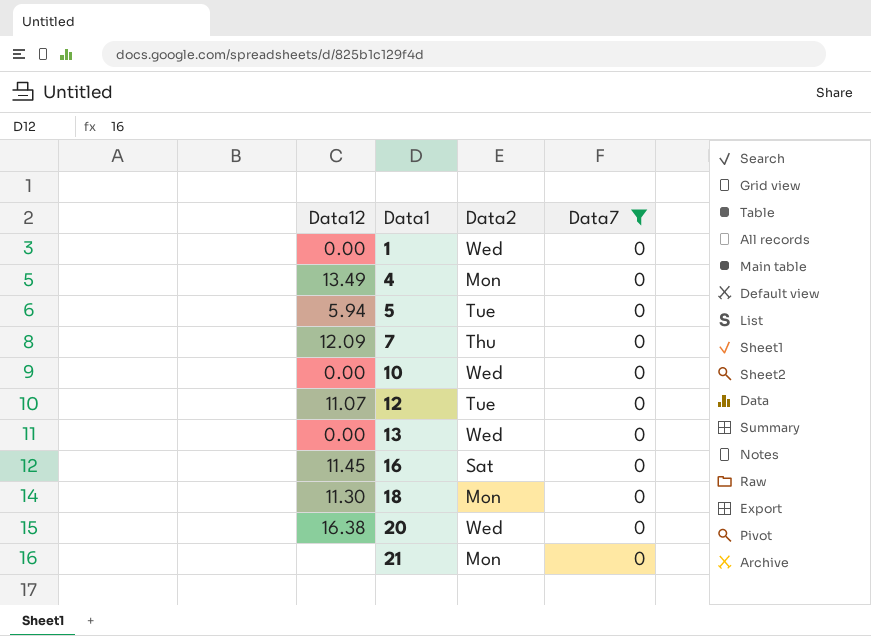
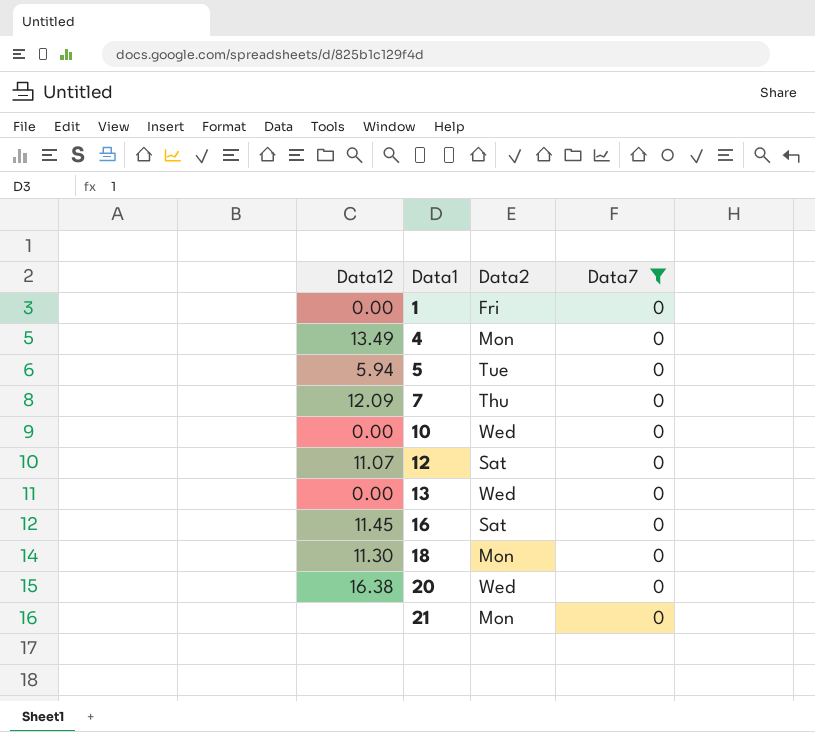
1 | Data2: Wed -> Fri
12 | Data2: Tue -> Sat

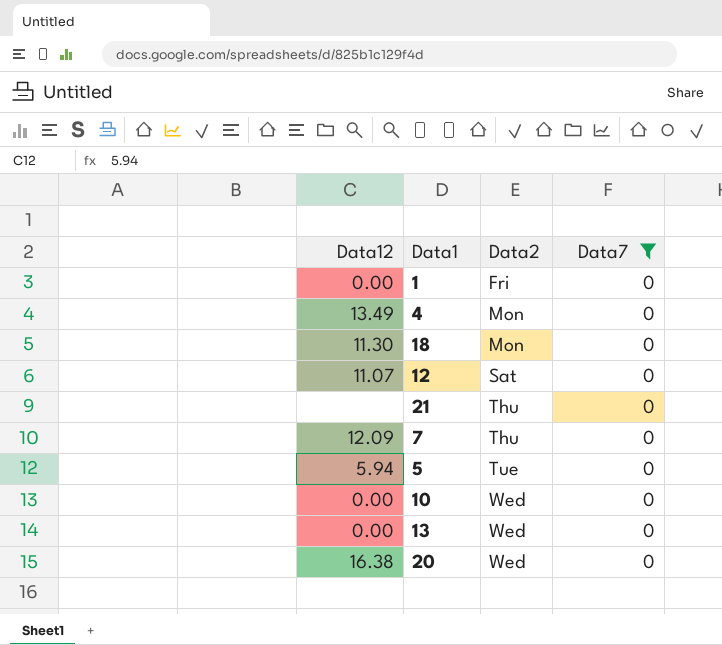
row order: Data1 ascending -> Data2 ascending
row 16: 11.45 | Sat | 0 -> none
21 | Data2: Mon -> Thu

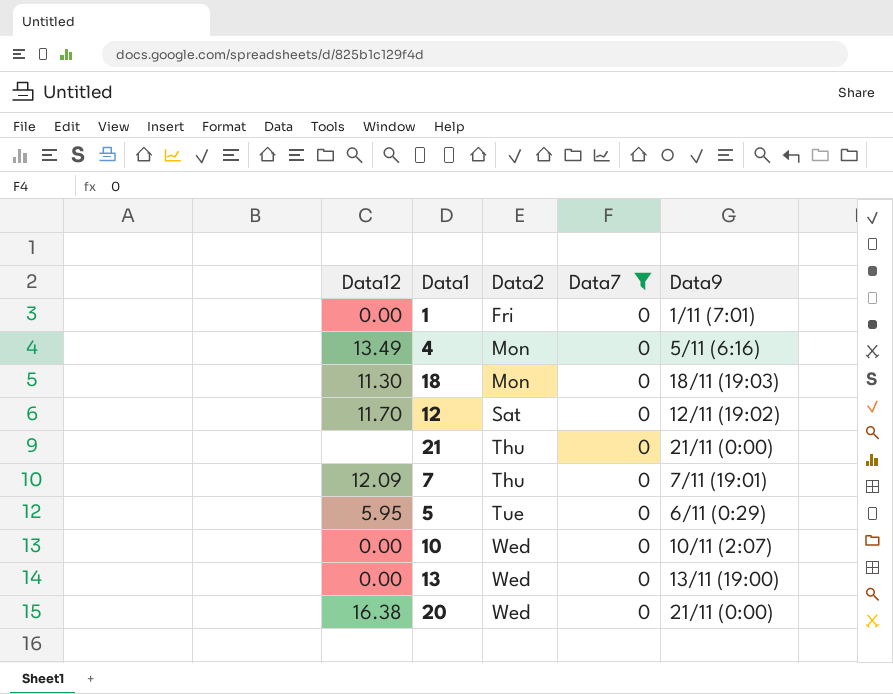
column Data9 | position: none -> 5
12 | Data12: 11.07 -> 11.70
5 | Data12: 5.94 -> 5.95

